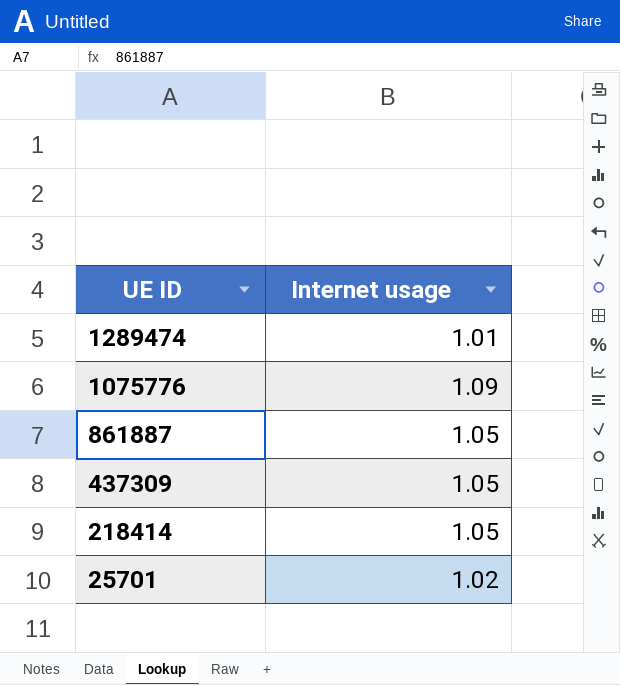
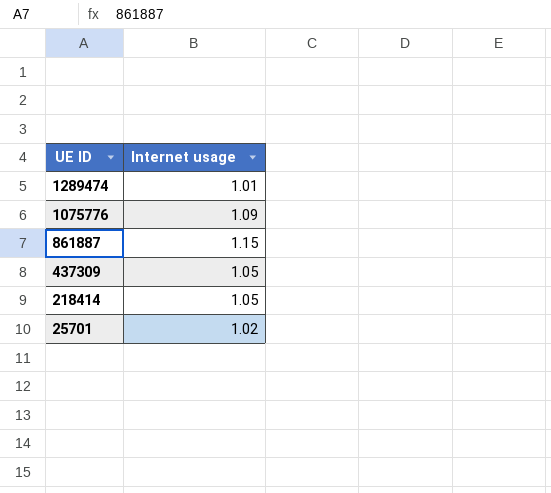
861887 | Internet usage: 1.05 -> 1.15

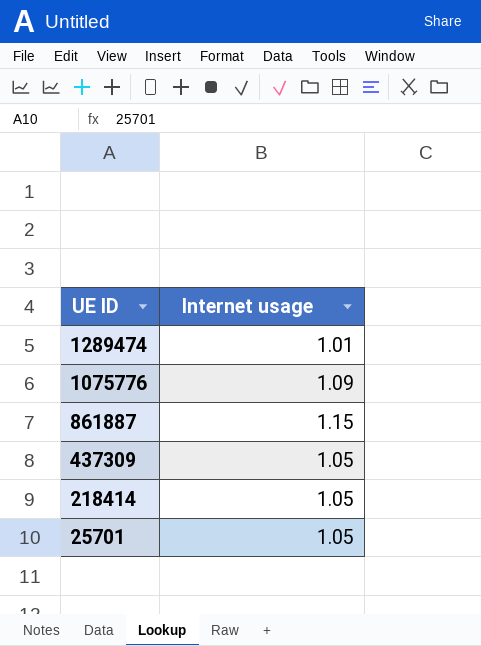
25701 | Internet usage: 1.02 -> 1.05

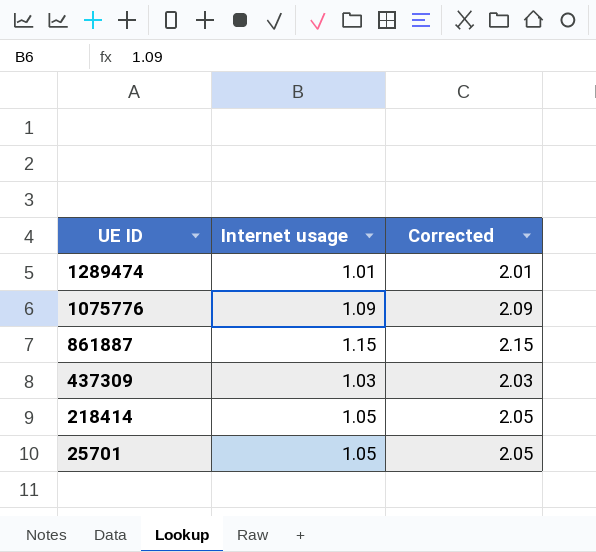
column Corrected | formula: none -> [Internet usage] + 1
437309 | Internet usage: 1.05 -> 1.03

